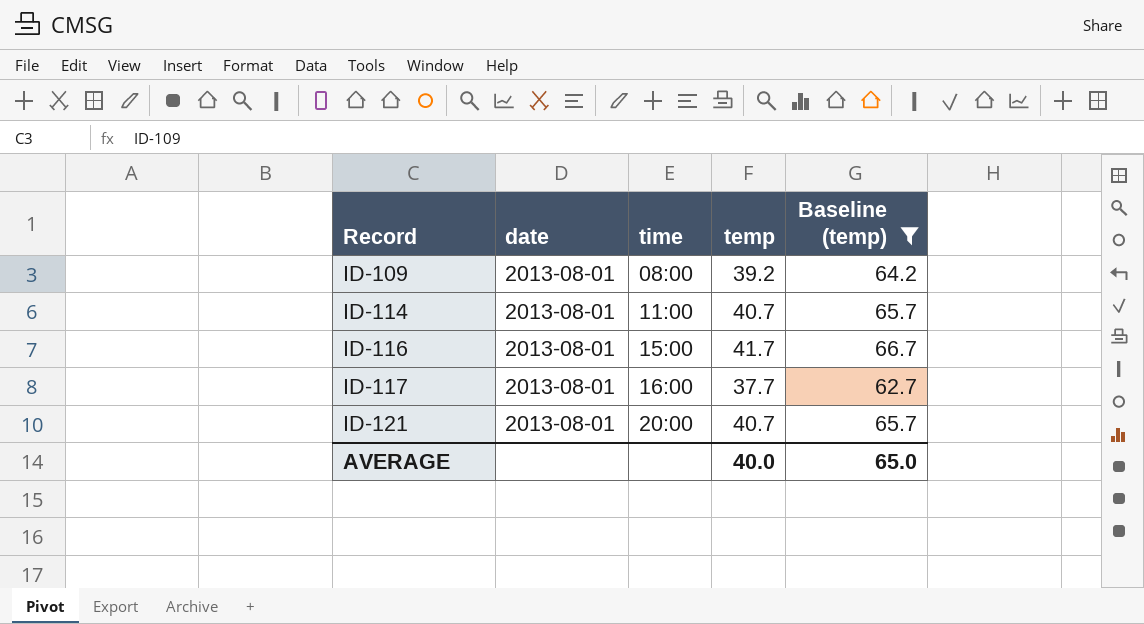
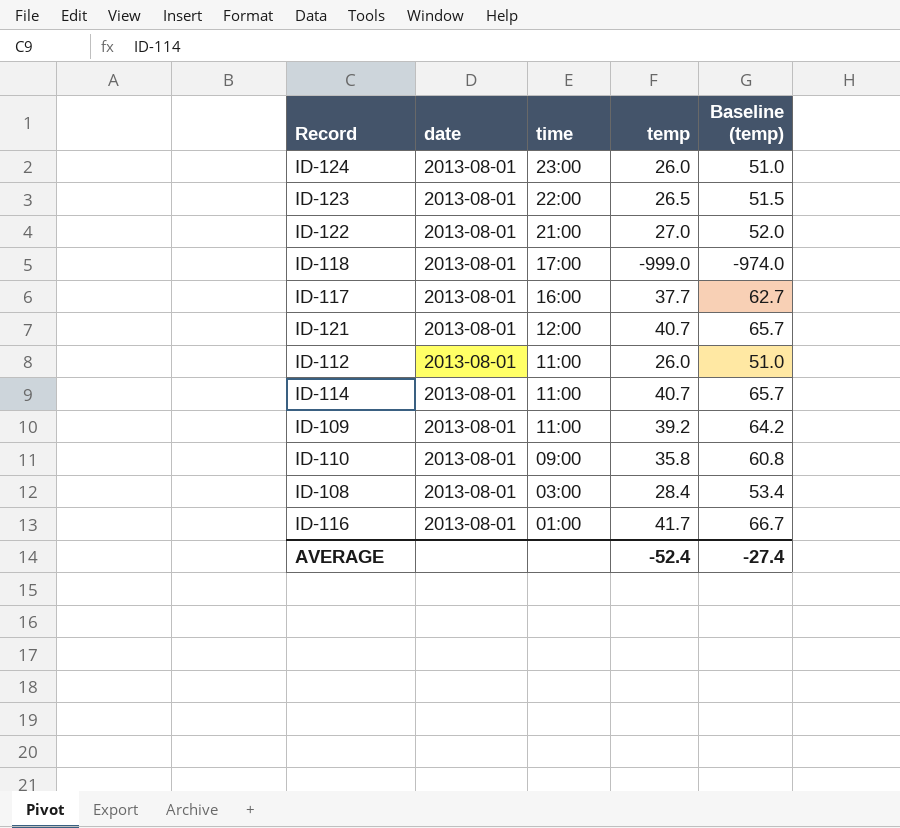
filter: Baseline (temp) >= 62.7 -> none
row order: Record ascending -> time descending
ID-121 | time: 20:00 -> 12:00
ID-109 | time: 08:00 -> 11:00
ID-116 | time: 15:00 -> 01:00
AVERAGE | temp: 40.0 -> -52.4
AVERAGE | Baseline (temp): 65.0 -> -27.4

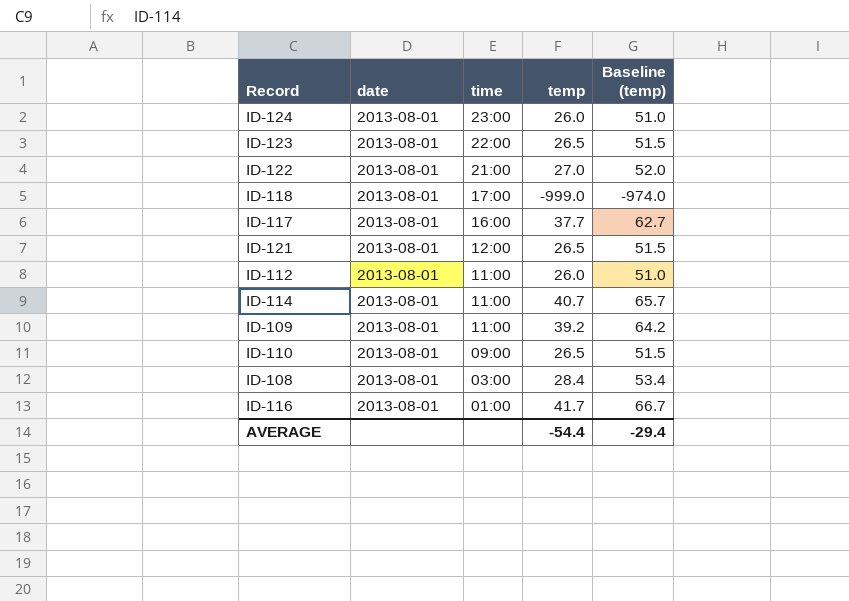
ID-121 | temp: 40.7 -> 26.5
ID-121 | Baseline (temp): 65.7 -> 51.5
ID-110 | temp: 35.8 -> 26.5
ID-110 | Baseline (temp): 60.8 -> 51.5
AVERAGE | temp: -52.4 -> -54.4
AVERAGE | Baseline (temp): -27.4 -> -29.4

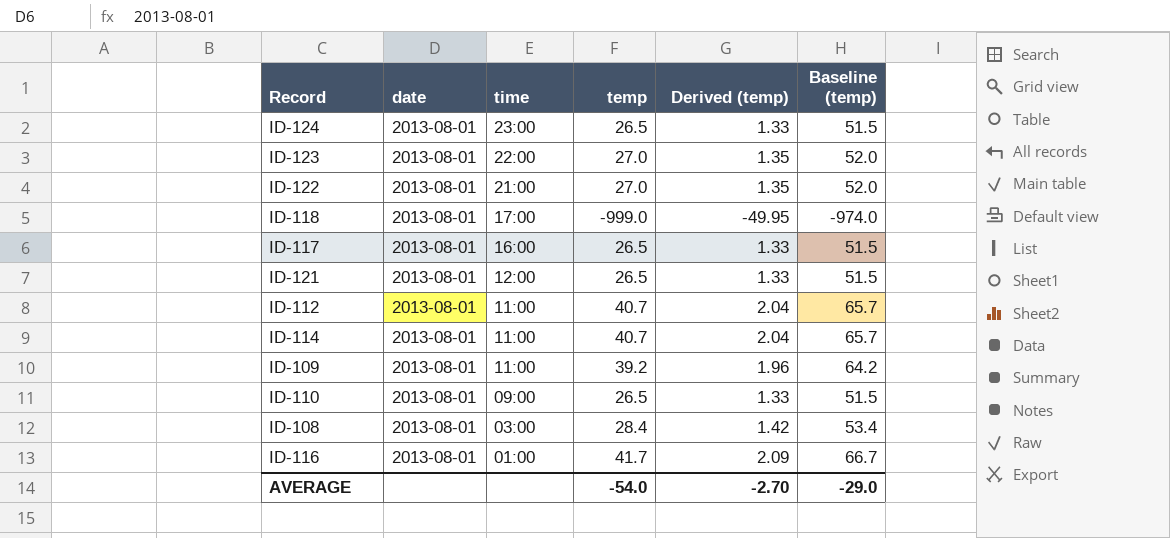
column Derived (temp) | formula: none -> [temp] * 0.05
ID-124 | temp: 26.0 -> 26.5
ID-124 | Baseline (temp): 51.0 -> 51.5
ID-123 | temp: 26.5 -> 27.0
ID-123 | Baseline (temp): 51.5 -> 52.0
ID-117 | temp: 37.7 -> 26.5
ID-117 | Baseline (temp): 62.7 -> 51.5
ID-112 | temp: 26.0 -> 40.7
ID-112 | Baseline (temp): 51.0 -> 65.7
AVERAGE | temp: -54.4 -> -54.0
AVERAGE | Baseline (temp): -29.4 -> -29.0

